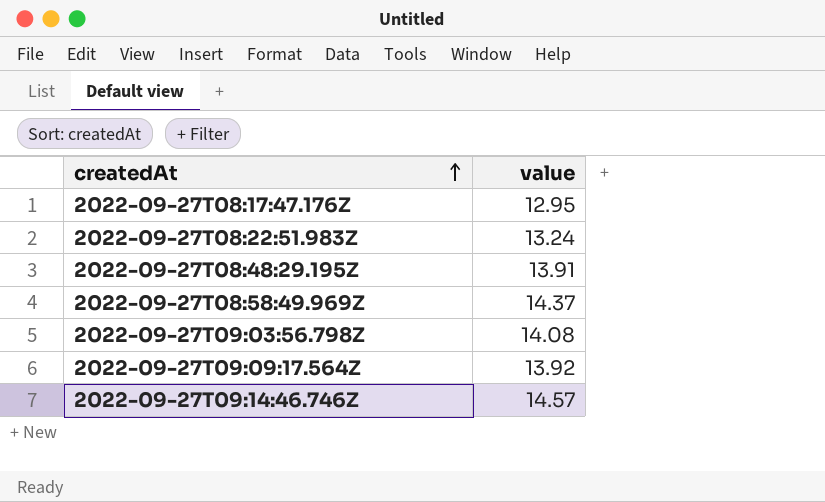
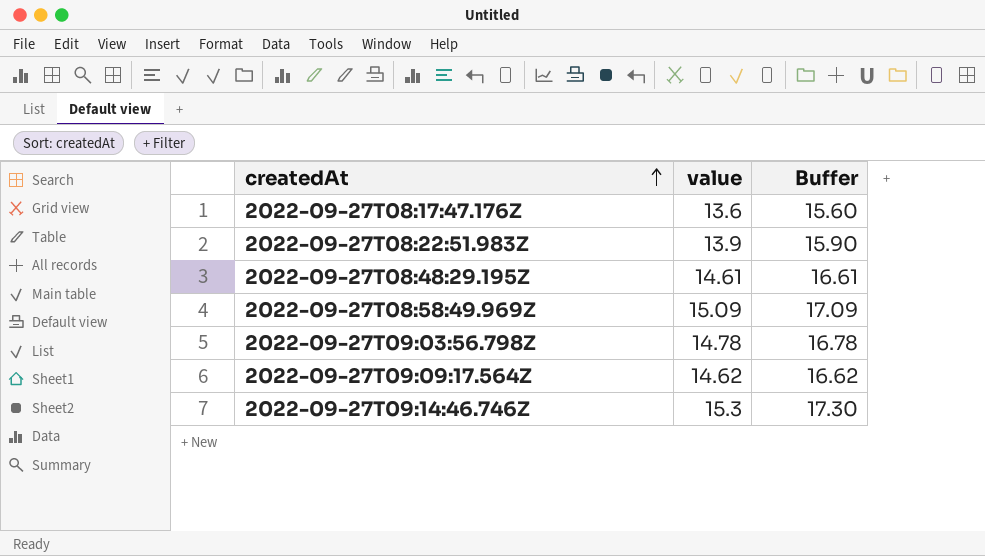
column Buffer | formula: none -> [value] + 2
2022-09-27T08:17:47.176Z | value: 12.95 -> 13.6
2022-09-27T08:22:51.983Z | value: 13.24 -> 13.9
2022-09-27T08:48:29.195Z | value: 13.91 -> 14.61
2022-09-27T08:58:49.969Z | value: 14.37 -> 15.09
2022-09-27T09:03:56.798Z | value: 14.08 -> 14.78
2022-09-27T09:09:17.564Z | value: 13.92 -> 14.62
2022-09-27T09:14:46.746Z | value: 14.57 -> 15.3

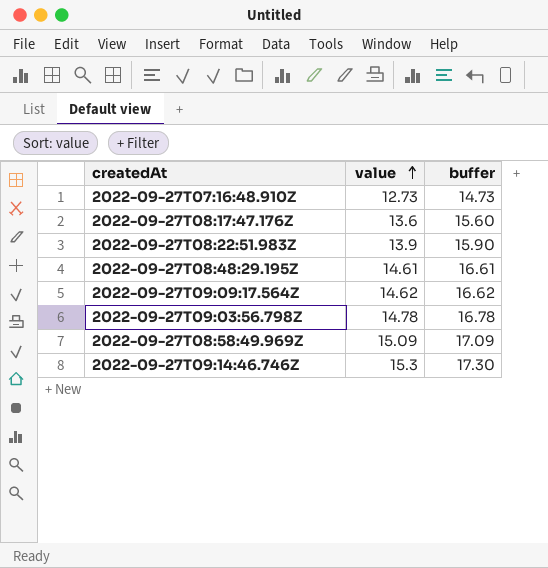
row order: createdAt ascending -> value ascending
column name: Buffer -> buffer
row 2022-09-27T07:16:48.910Z: none -> 12.73 | 14.73

